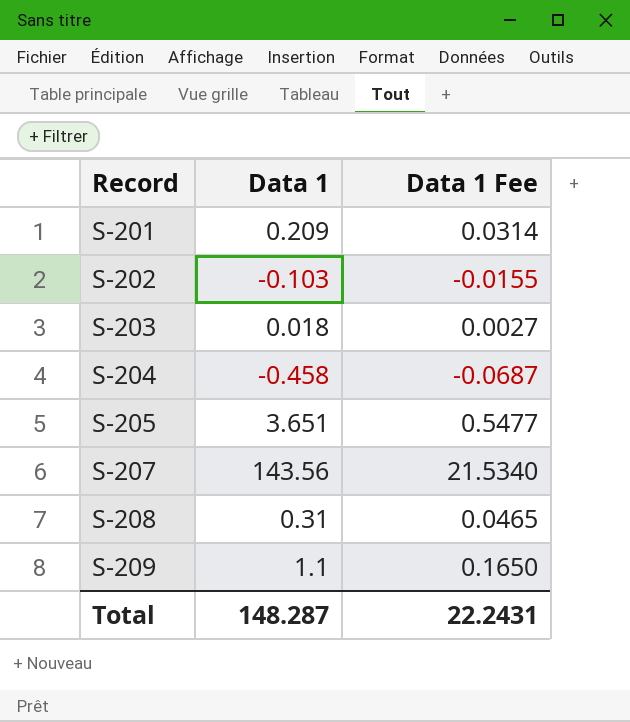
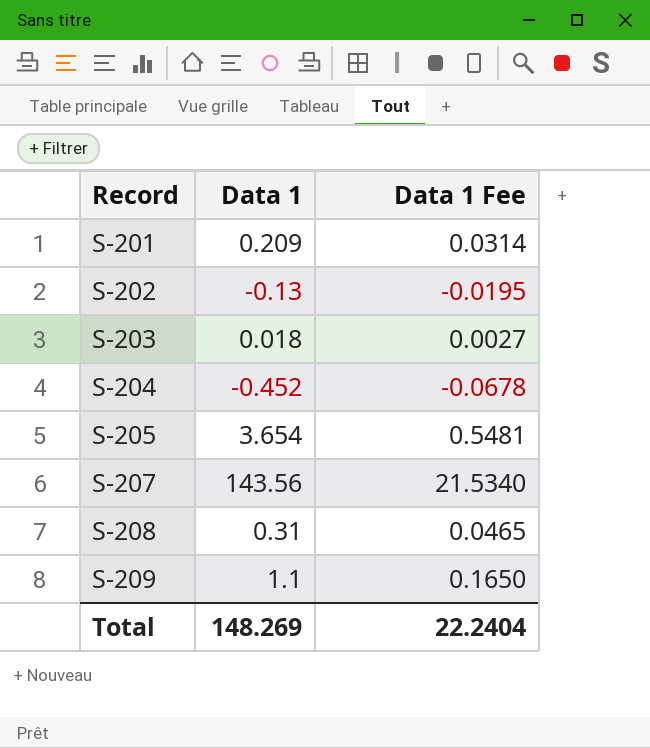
S-202 | Data 1: -0.103 -> -0.13
S-202 | Data 1 Fee: -0.0155 -> -0.0195
S-204 | Data 1: -0.458 -> -0.452
S-204 | Data 1 Fee: -0.0687 -> -0.0678
S-205 | Data 1: 3.651 -> 3.654
S-205 | Data 1 Fee: 0.5477 -> 0.5481
Total | Data 1: 148.287 -> 148.269
Total | Data 1 Fee: 22.2431 -> 22.2404

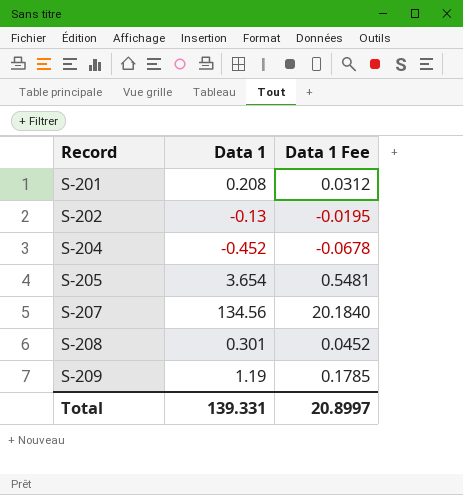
row S-203: 0.018 | 0.0027 -> none
S-201 | Data 1: 0.209 -> 0.208
S-201 | Data 1 Fee: 0.0314 -> 0.0312
S-207 | Data 1: 143.56 -> 134.56
S-207 | Data 1 Fee: 21.5340 -> 20.1840
S-208 | Data 1: 0.31 -> 0.301
S-208 | Data 1 Fee: 0.0465 -> 0.0452
S-209 | Data 1: 1.1 -> 1.19
S-209 | Data 1 Fee: 0.1650 -> 0.1785
Total | Data 1: 148.269 -> 139.331
Total | Data 1 Fee: 22.2404 -> 20.8997

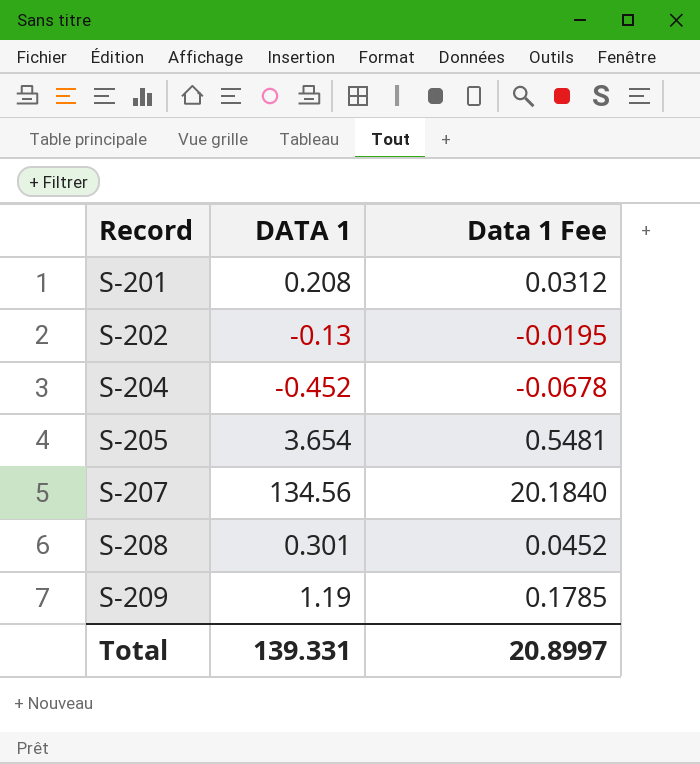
column name: Data 1 -> DATA 1

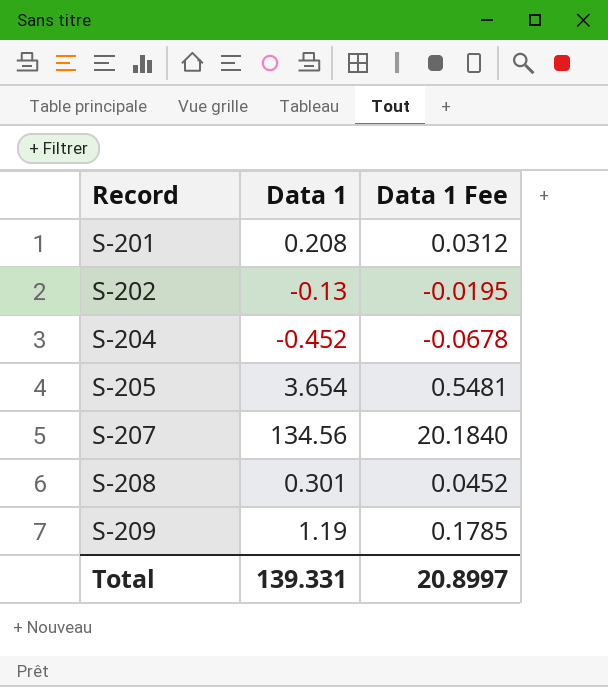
column name: DATA 1 -> Data 1

